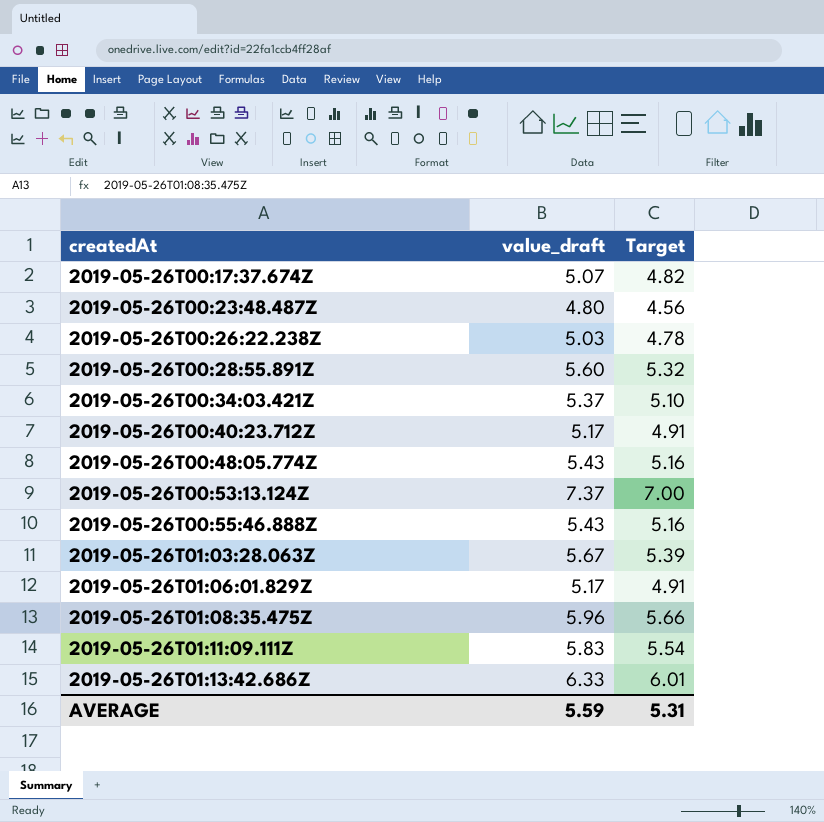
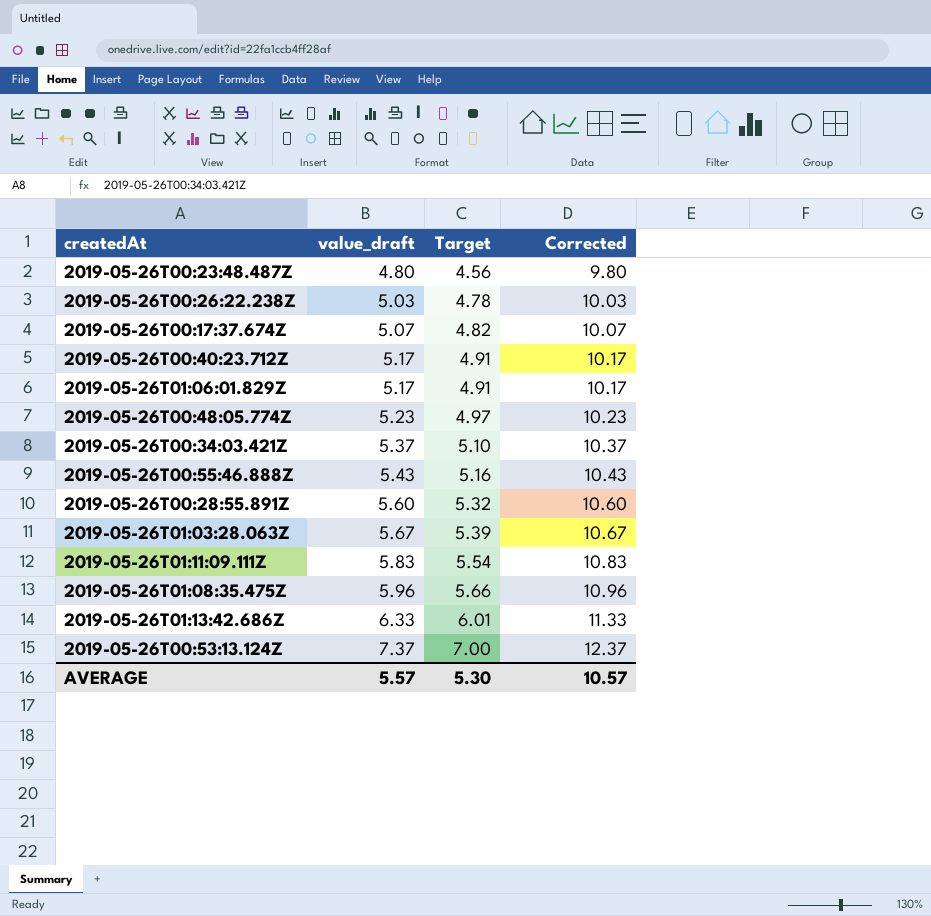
row order: createdAt ascending -> value_draft ascending
column Corrected | formula: none -> [value_draft] + 5
2019-05-26T00:48:05.774Z | value_draft: 5.43 -> 5.23
2019-05-26T00:48:05.774Z | Target: 5.16 -> 4.97
AVERAGE | value_draft: 5.59 -> 5.57
AVERAGE | Target: 5.31 -> 5.30

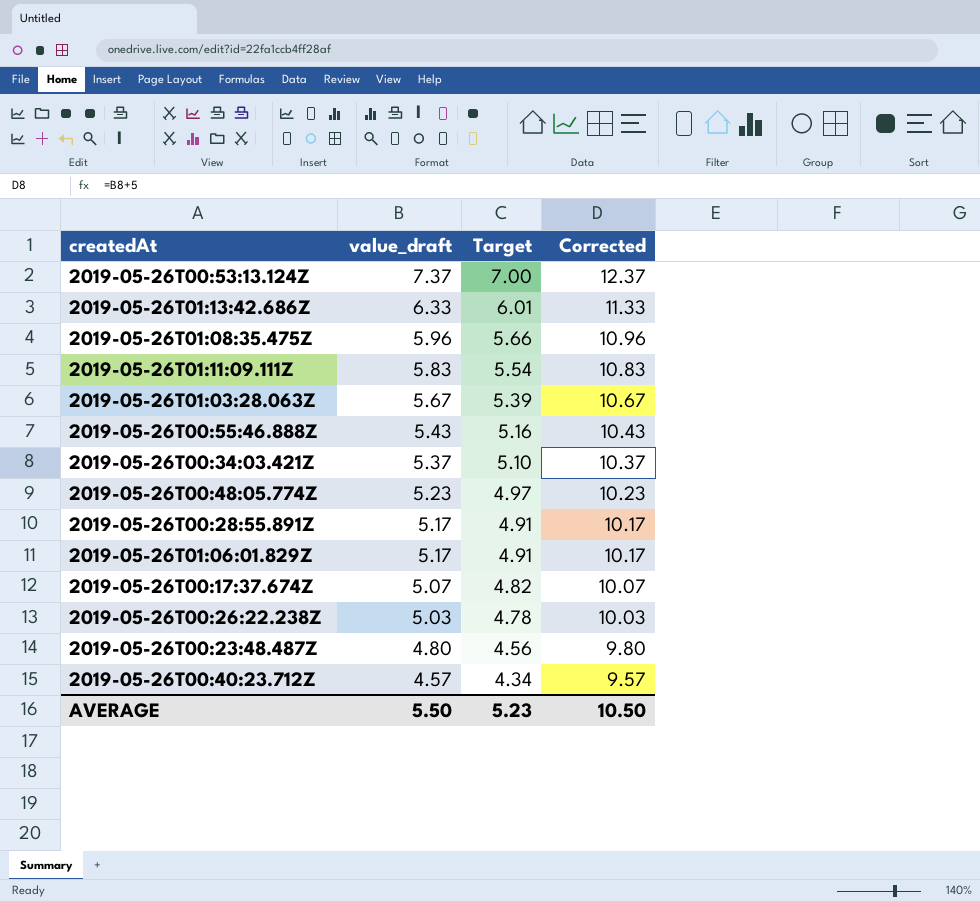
row order: value_draft ascending -> value_draft descending
2019-05-26T00:28:55.891Z | value_draft: 5.60 -> 5.17
2019-05-26T00:28:55.891Z | Target: 5.32 -> 4.91
2019-05-26T00:28:55.891Z | Corrected: 10.60 -> 10.17
2019-05-26T00:40:23.712Z | value_draft: 5.17 -> 4.57
2019-05-26T00:40:23.712Z | Target: 4.91 -> 4.34
2019-05-26T00:40:23.712Z | Corrected: 10.17 -> 9.57
AVERAGE | value_draft: 5.57 -> 5.50
AVERAGE | Target: 5.30 -> 5.23
AVERAGE | Corrected: 10.57 -> 10.50

